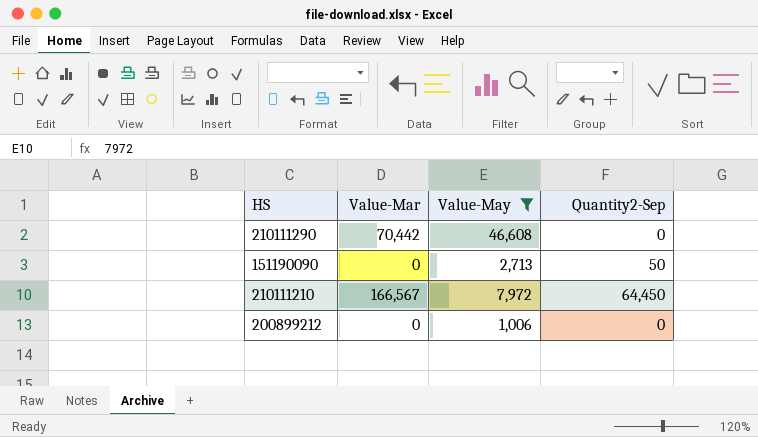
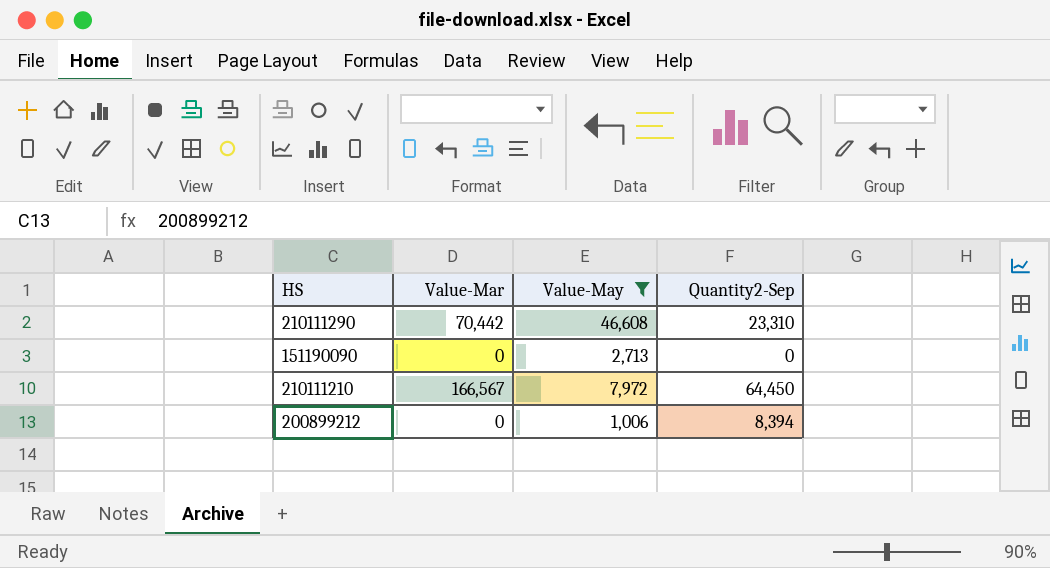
210111290 | Quantity2-Sep: 0 -> 23,310
151190090 | Quantity2-Sep: 50 -> 0
200899212 | Quantity2-Sep: 0 -> 8,394

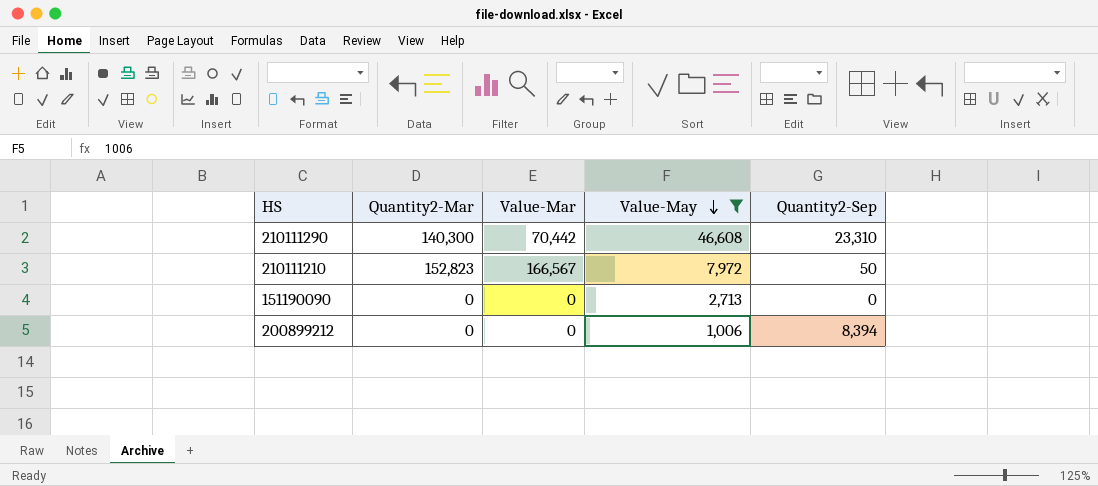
row order: none -> Value-May descending
column Quantity2-Mar | position: none -> 2
210111210 | Quantity2-Sep: 64,450 -> 50

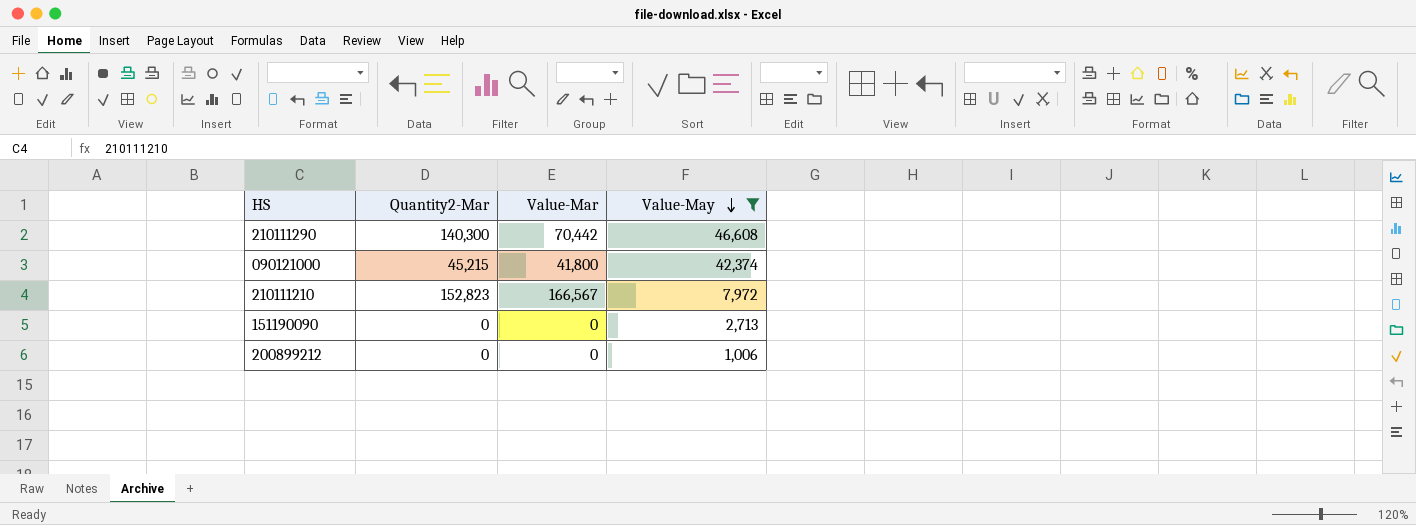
column Quantity2-Sep | position: 5 -> none
row 090121000: none -> 45,215 | 41,800 | 42,374

